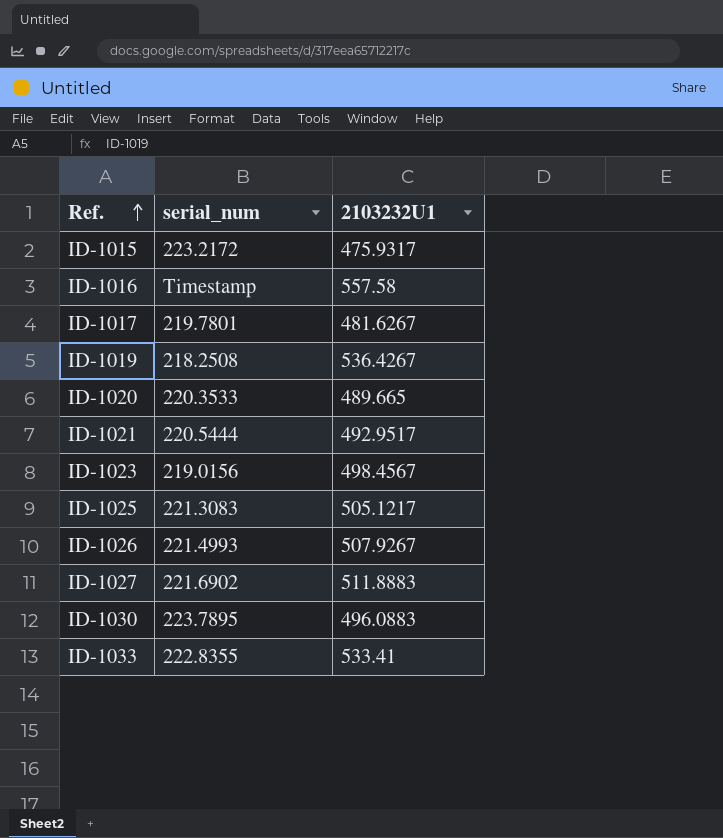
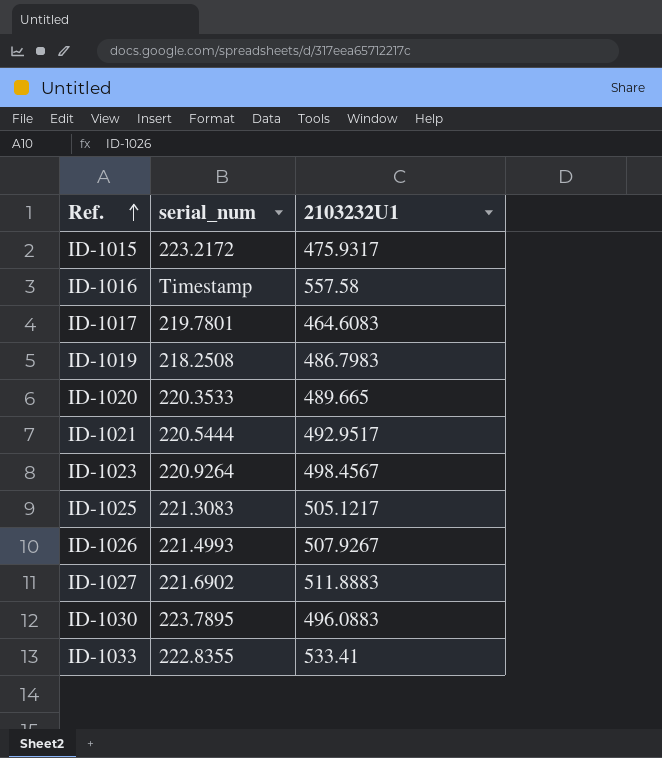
ID-1017 | 2103232U1: 481.6267 -> 464.6083
ID-1019 | 2103232U1: 536.4267 -> 486.7983
ID-1023 | serial_num: 219.0156 -> 220.9264

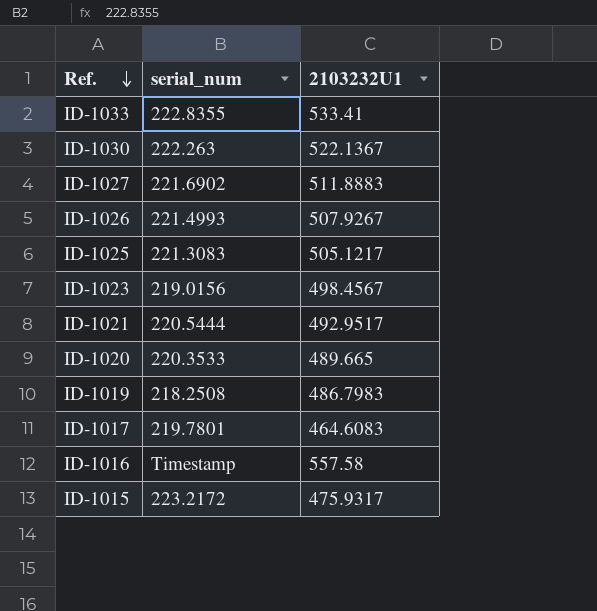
row order: Ref. ascending -> Ref. descending
ID-1030 | serial_num: 223.7895 -> 222.263
ID-1030 | 2103232U1: 496.0883 -> 522.1367
ID-1023 | serial_num: 220.9264 -> 219.0156

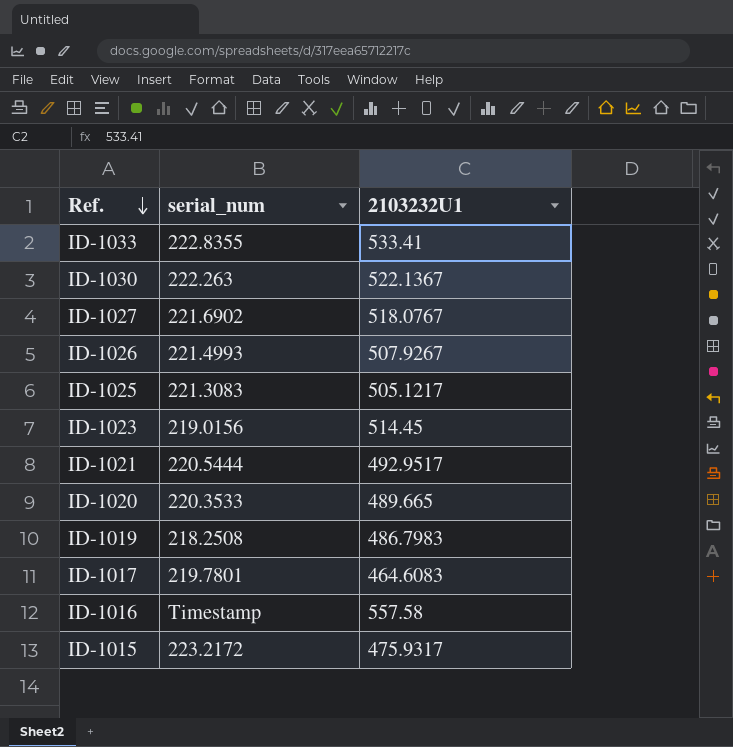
ID-1027 | 2103232U1: 511.8883 -> 518.0767
ID-1023 | 2103232U1: 498.4567 -> 514.45

